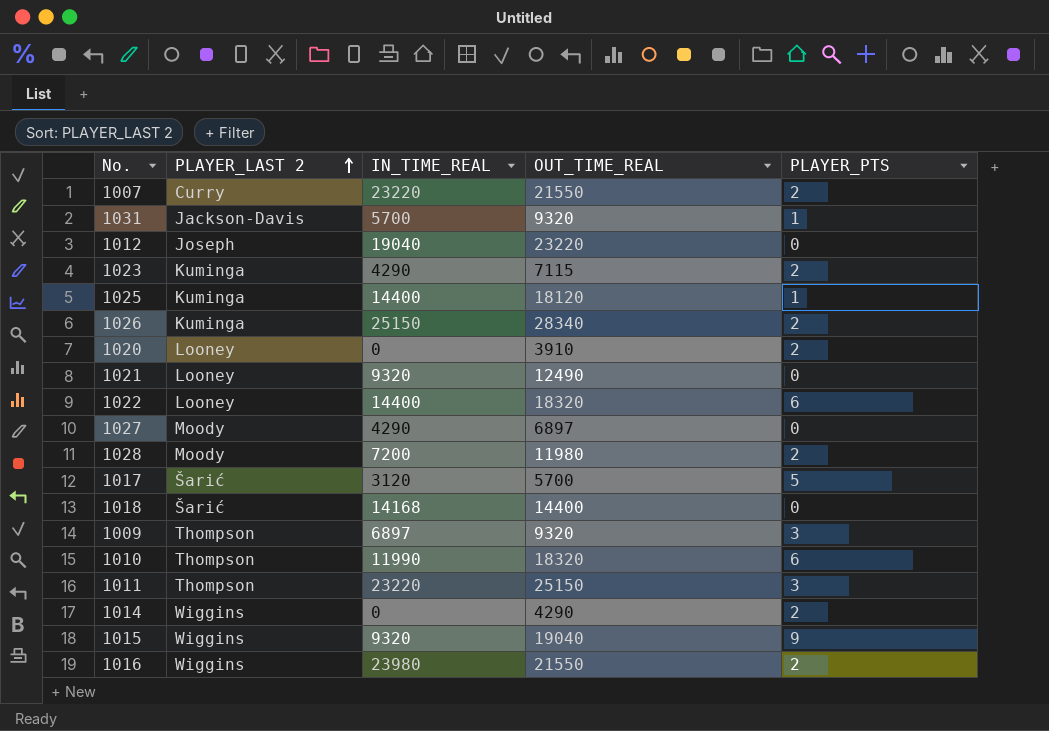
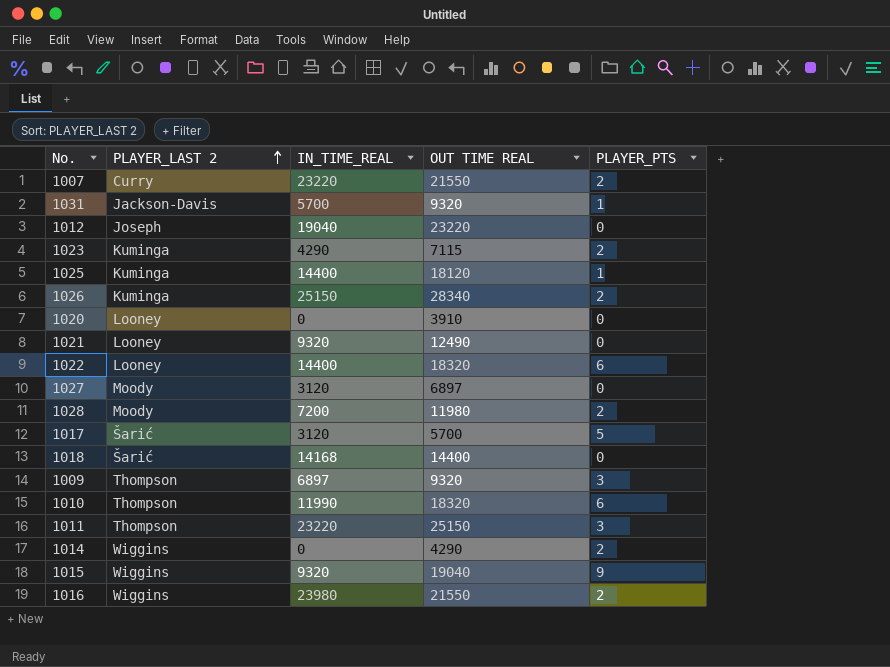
column name: OUT_TIME_REAL -> OUT TIME REAL
1020 | PLAYER_PTS: 2 -> 0
1027 | IN_TIME_REAL: 4290 -> 3120

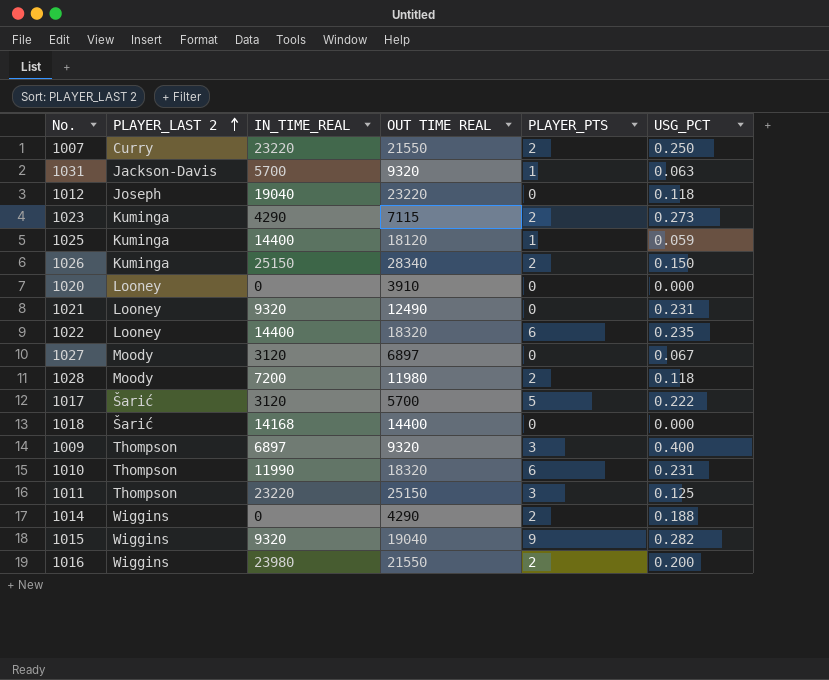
column USG_PCT | position: none -> 6

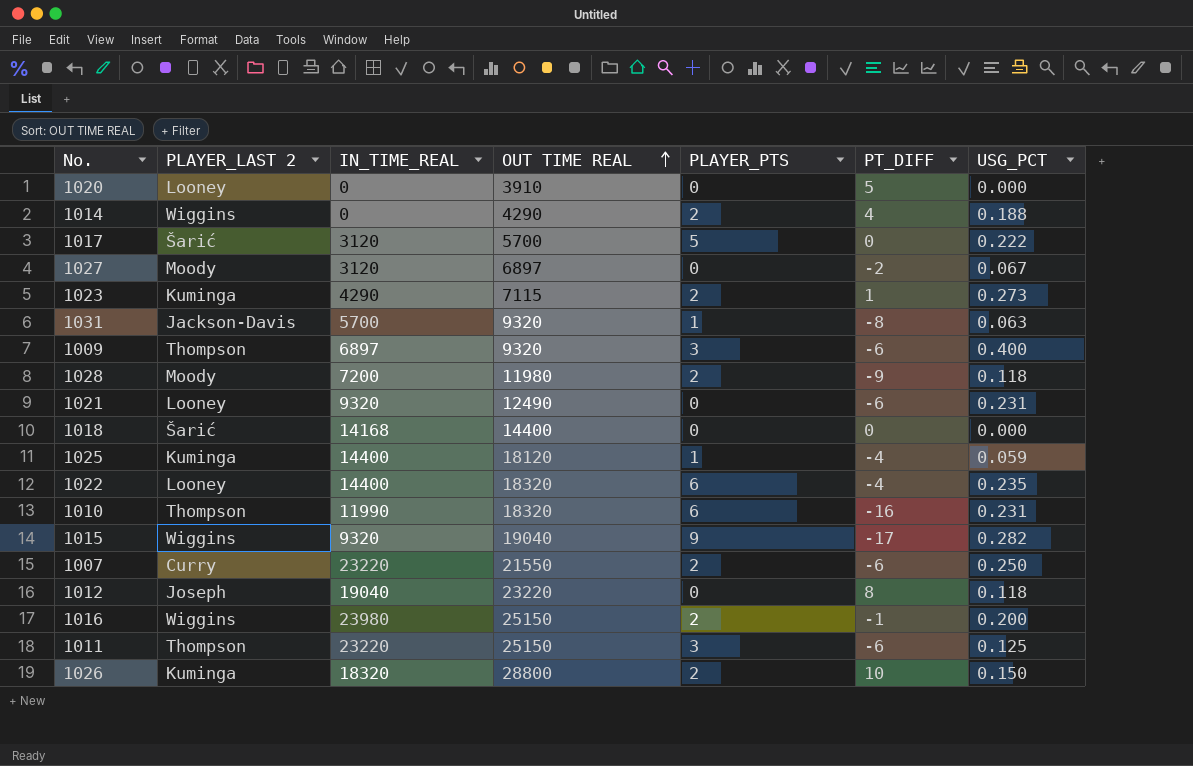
row order: PLAYER_LAST 2 ascending -> OUT TIME REAL ascending
column PT_DIFF | position: none -> 6
1016 | OUT TIME REAL: 21550 -> 25150
1026 | IN_TIME_REAL: 25150 -> 18320
1026 | OUT TIME REAL: 28340 -> 28800

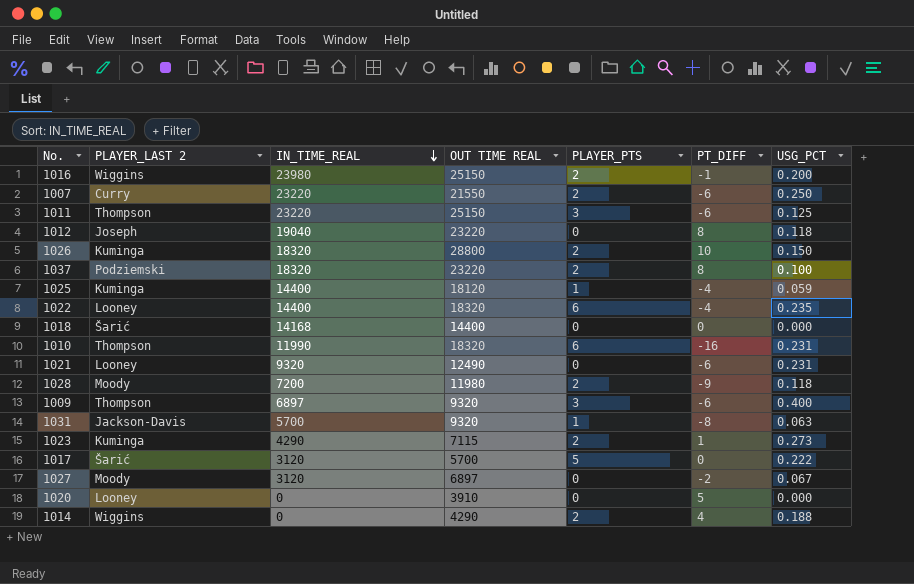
row order: OUT TIME REAL ascending -> IN_TIME_REAL descending
row 1015: Wiggins | 9320 | 19040 | 9 | -17 | 0.282 -> none
row 1037: none -> Podziemski | 18320 | 23220 | 2 | 8 | 0.100

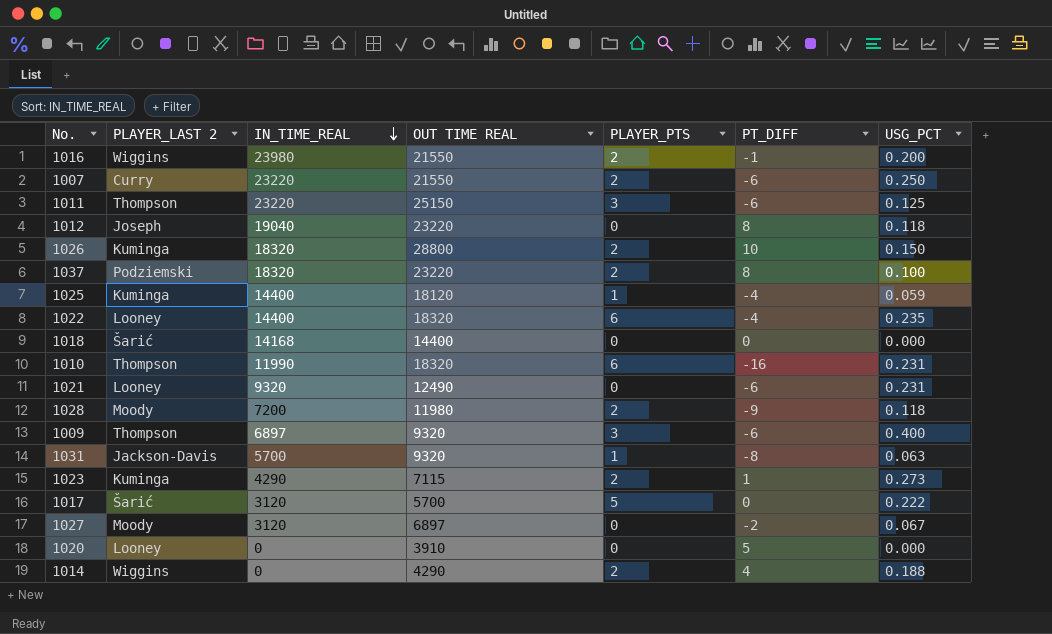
1016 | OUT TIME REAL: 25150 -> 21550

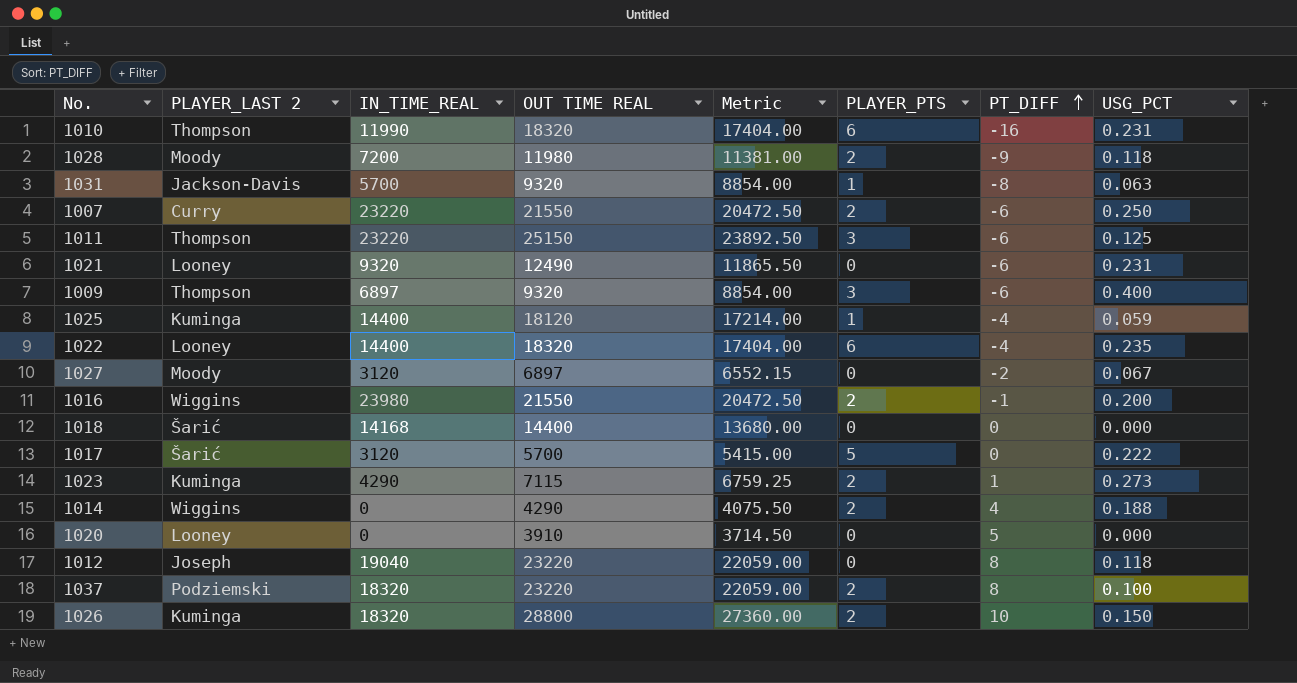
row order: IN_TIME_REAL descending -> PT_DIFF ascending
column Metric | formula: none -> [OUT TIME REAL] * 0.95

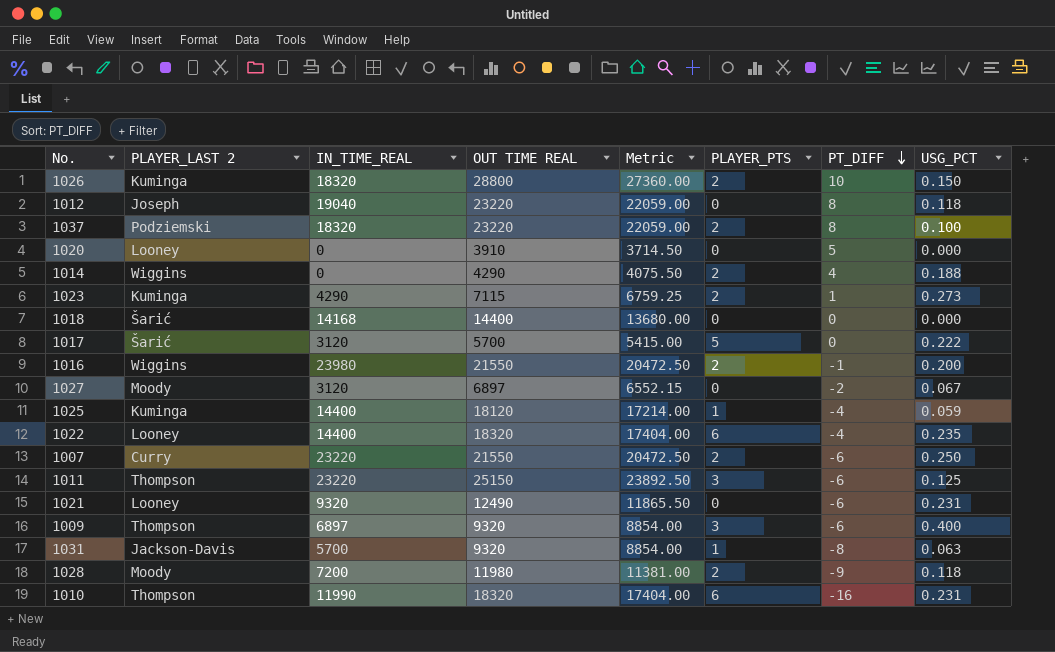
row order: PT_DIFF ascending -> PT_DIFF descending

